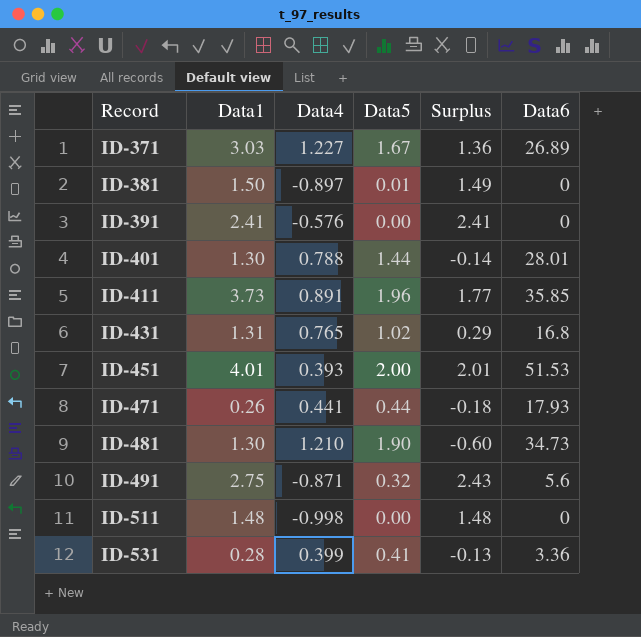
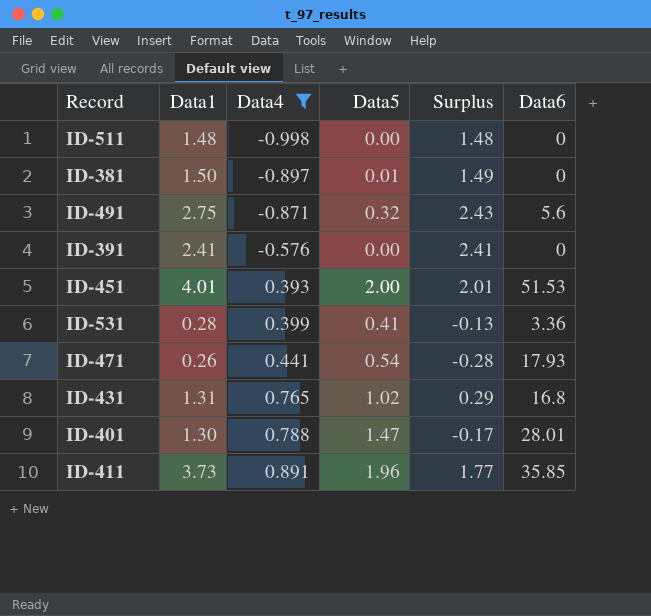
filter: none -> Data4 <= 0.891
row order: Record ascending -> Data4 ascending
ID-471 | Data5: 0.44 -> 0.54
ID-471 | Surplus: -0.18 -> -0.28
ID-401 | Data5: 1.44 -> 1.47
ID-401 | Surplus: -0.14 -> -0.17

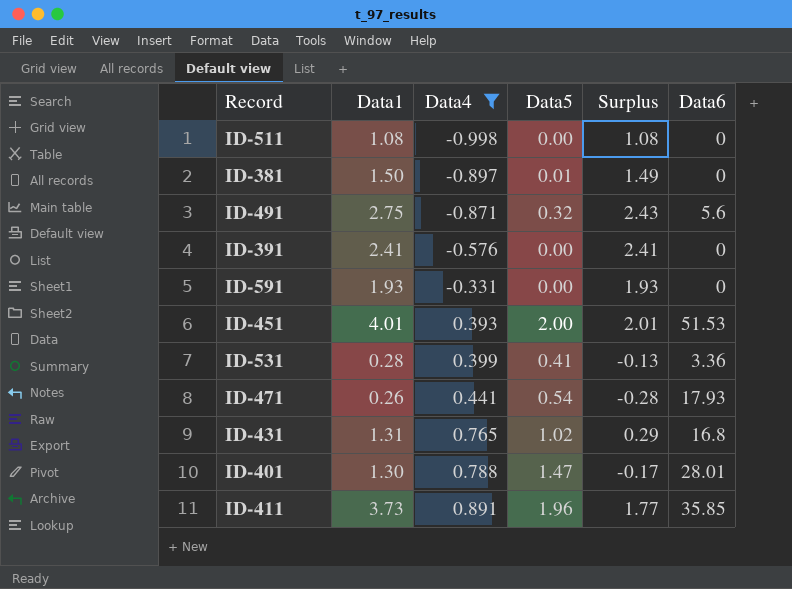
ID-511 | Data1: 1.48 -> 1.08
ID-511 | Surplus: 1.48 -> 1.08
row ID-591: none -> 1.93 | -0.331 | 0.00 | 1.93 | 0

